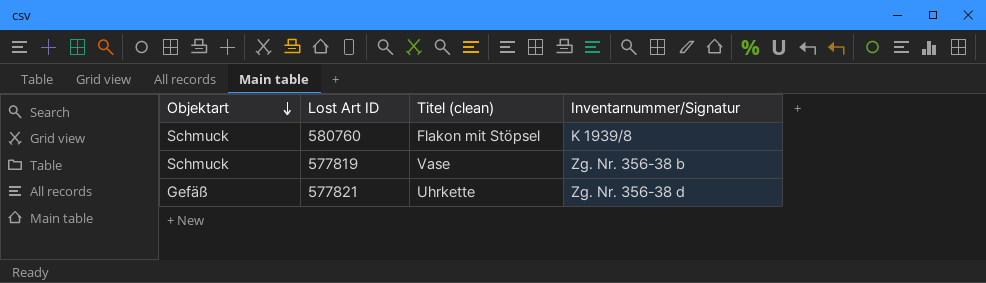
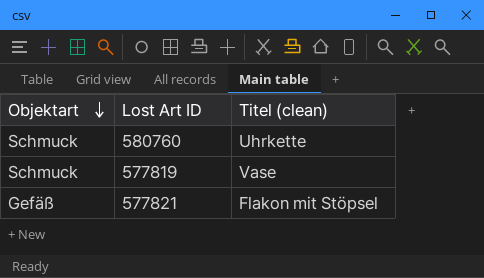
column Inventarnummer/Signatur | position: 4 -> none
580760 | Titel (clean): Flakon mit Stöpsel -> Uhrkette
577821 | Titel (clean): Uhrkette -> Flakon mit Stöpsel

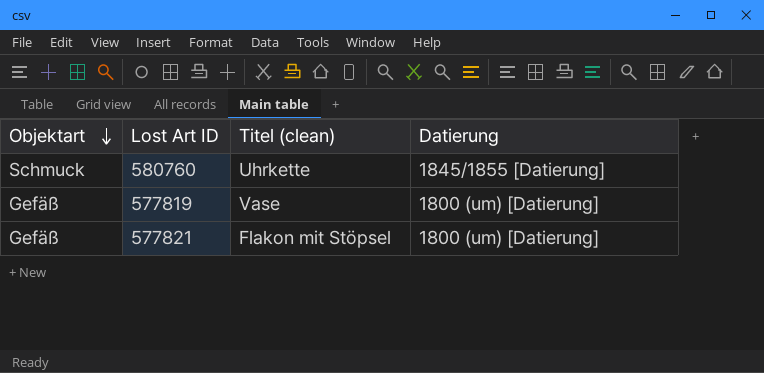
column Datierung | position: none -> 4
577819 | Objektart: Schmuck -> Gefäß

